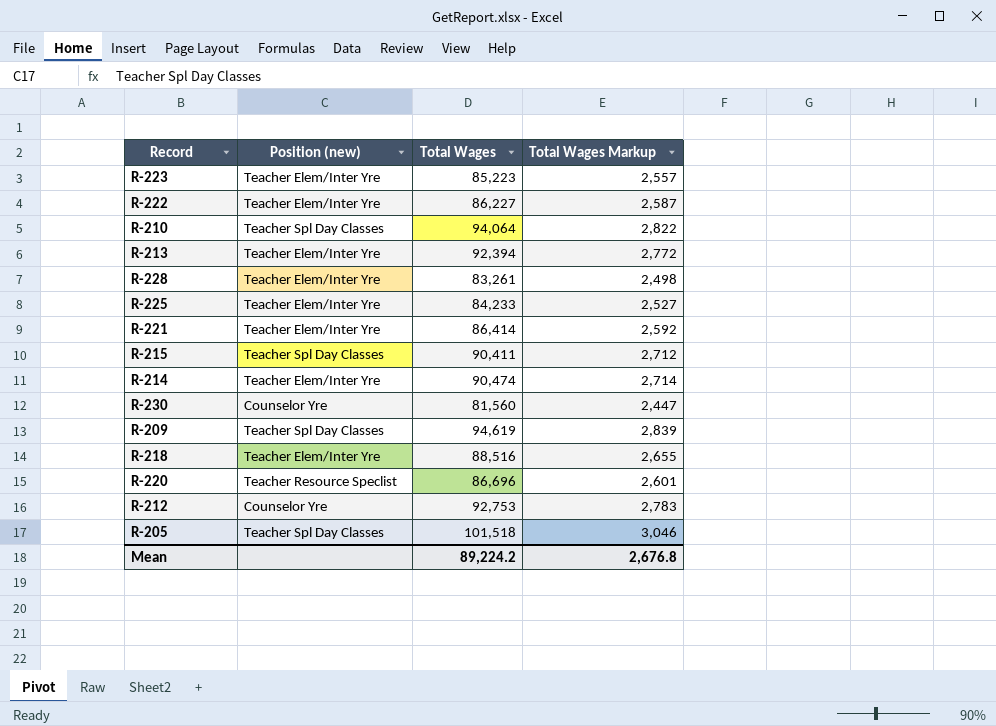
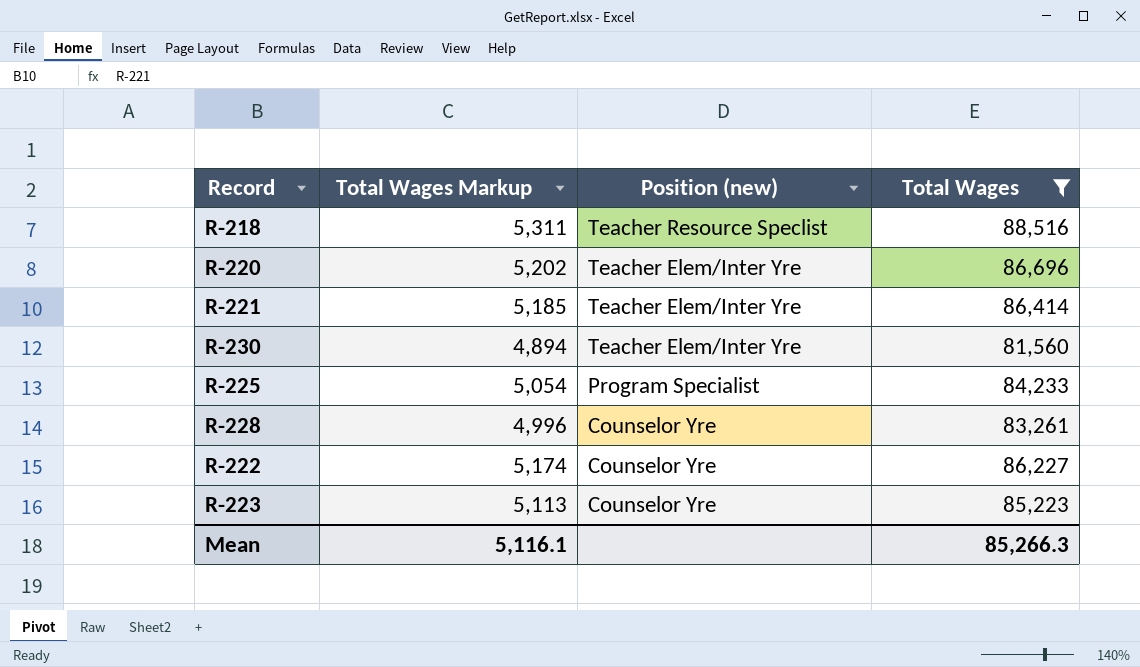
filter: none -> Total Wages <= 88,516
row order: none -> Position (new) descending
column Total Wages Markup | formula: [Total Wages] * 0.03 -> [Total Wages] * 0.06
column Total Wages Markup | position: 4 -> 2
R-218 | Position (new): Teacher Elem/Inter Yre -> Teacher Resource Speclist
R-220 | Position (new): Teacher Resource Speclist -> Teacher Elem/Inter Yre
R-230 | Position (new): Counselor Yre -> Teacher Elem/Inter Yre
R-225 | Position (new): Teacher Elem/Inter Yre -> Program Specialist
R-228 | Position (new): Teacher Elem/Inter Yre -> Counselor Yre
R-222 | Position (new): Teacher Elem/Inter Yre -> Counselor Yre
R-223 | Position (new): Teacher Elem/Inter Yre -> Counselor Yre
Mean | Total Wages Markup: 2,676.8 -> 5,116.1
Mean | Total Wages: 89,224.2 -> 85,266.3

